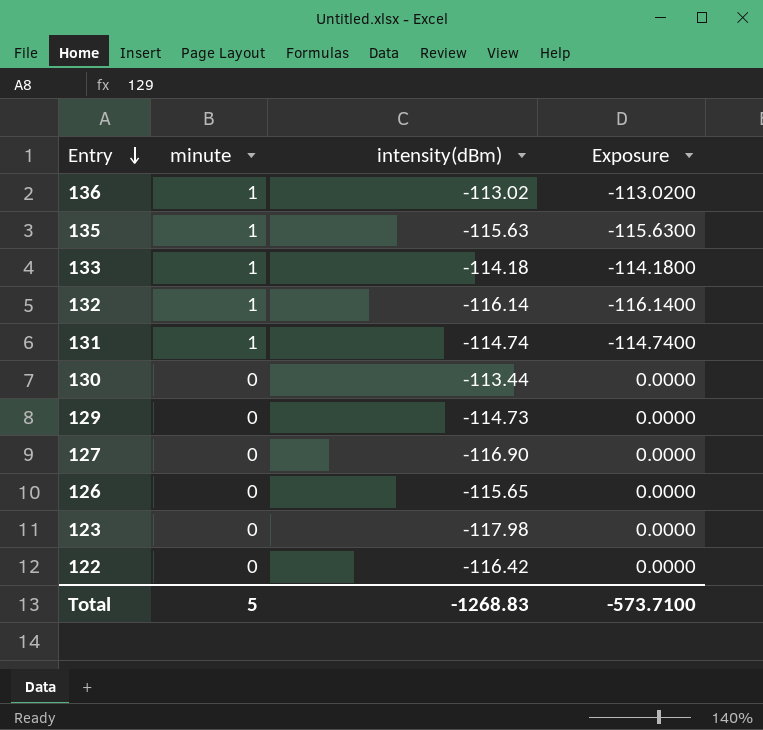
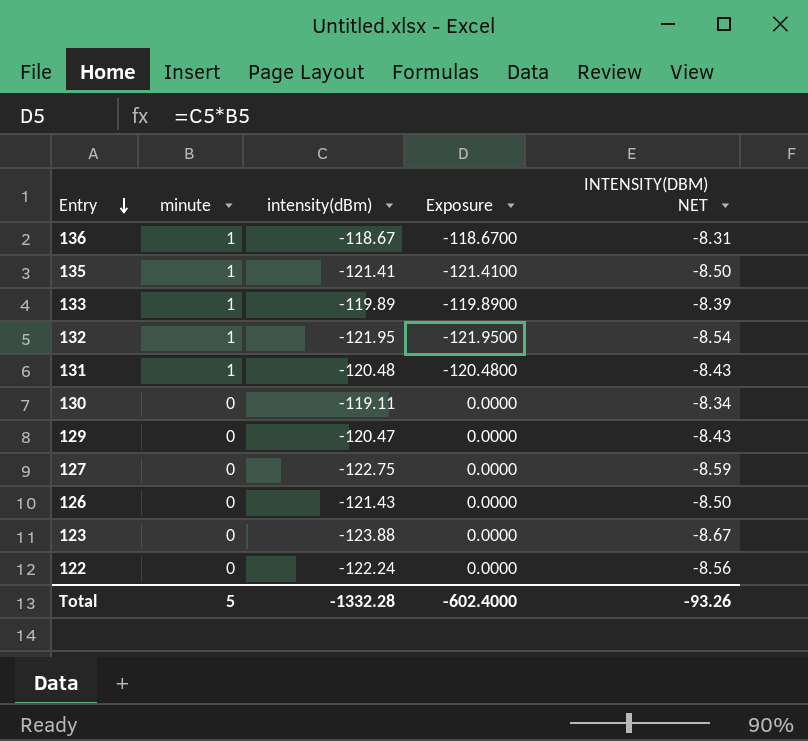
column INTENSITY(DBM) NET | formula: none -> [intensity(dBm)] * 0.07
136 | intensity(dBm): -113.02 -> -118.67
136 | Exposure: -113.0200 -> -118.6700
135 | intensity(dBm): -115.63 -> -121.41
135 | Exposure: -115.6300 -> -121.4100
133 | intensity(dBm): -114.18 -> -119.89
133 | Exposure: -114.1800 -> -119.8900
132 | intensity(dBm): -116.14 -> -121.95
132 | Exposure: -116.1400 -> -121.9500
131 | intensity(dBm): -114.74 -> -120.48
131 | Exposure: -114.7400 -> -120.4800
130 | intensity(dBm): -113.44 -> -119.11
129 | intensity(dBm): -114.73 -> -120.47
127 | intensity(dBm): -116.90 -> -122.75
126 | intensity(dBm): -115.65 -> -121.43
123 | intensity(dBm): -117.98 -> -123.88
122 | intensity(dBm): -116.42 -> -122.24
Total | intensity(dBm): -1268.83 -> -1332.28
Total | Exposure: -573.7100 -> -602.4000

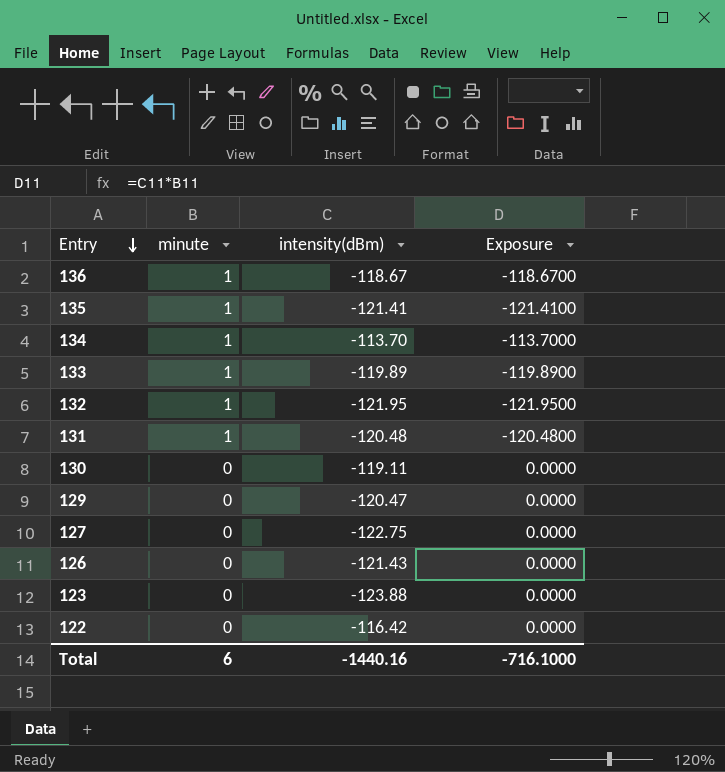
column INTENSITY(DBM) NET | formula: [intensity(dBm)] * 0.07 -> none
row 134: none -> 1 | -113.70 | -113.7000
122 | intensity(dBm): -122.24 -> -116.42
Total | minute: 5 -> 6
Total | intensity(dBm): -1332.28 -> -1440.16
Total | Exposure: -602.4000 -> -716.1000

